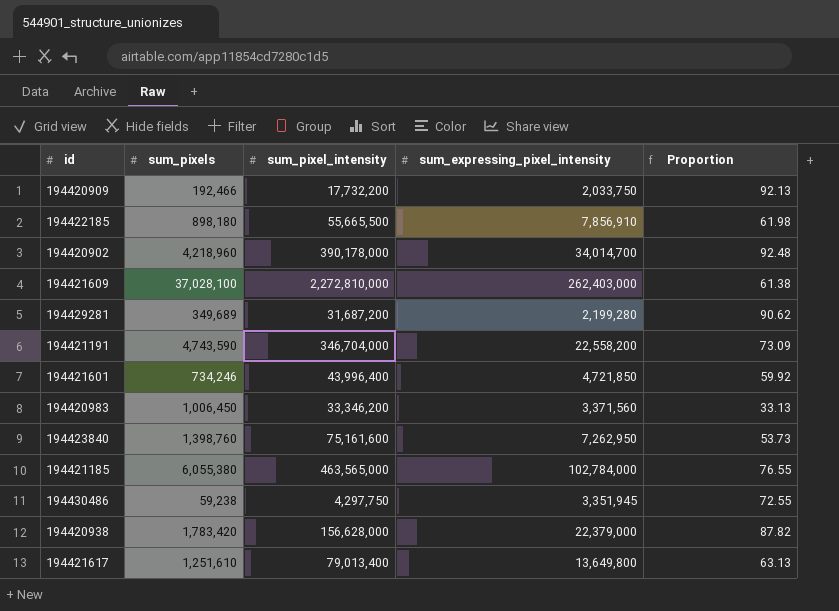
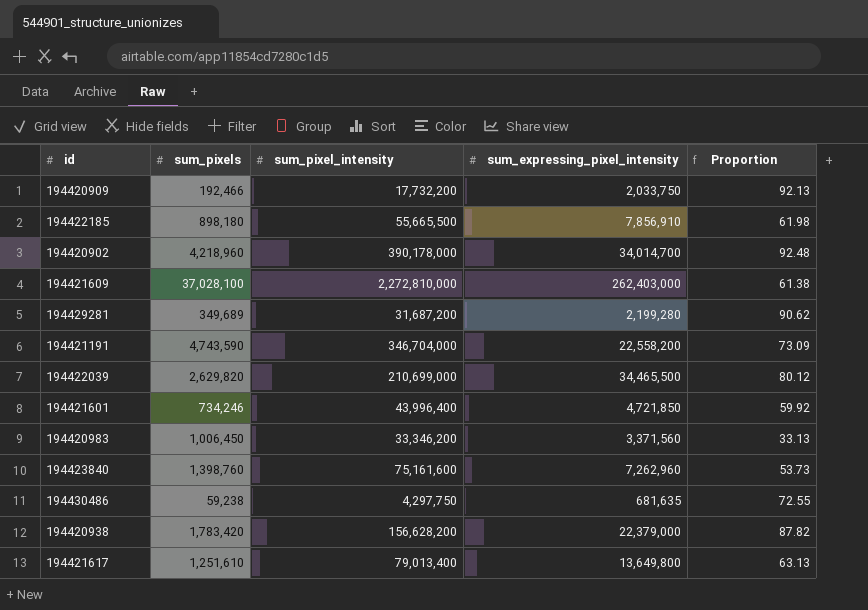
row 194421185: 6,055,380 | 463,565,000 | 102,784,000 | 76.55 -> none
row 194422039: none -> 2,629,820 | 210,699,000 | 34,465,500 | 80.12
194423840 | sum_expressing_pixel_intensity: 7,262,950 -> 7,262,960
194430486 | sum_expressing_pixel_intensity: 3,351,945 -> 681,635
194420938 | sum_pixel_intensity: 156,628,000 -> 156,628,200

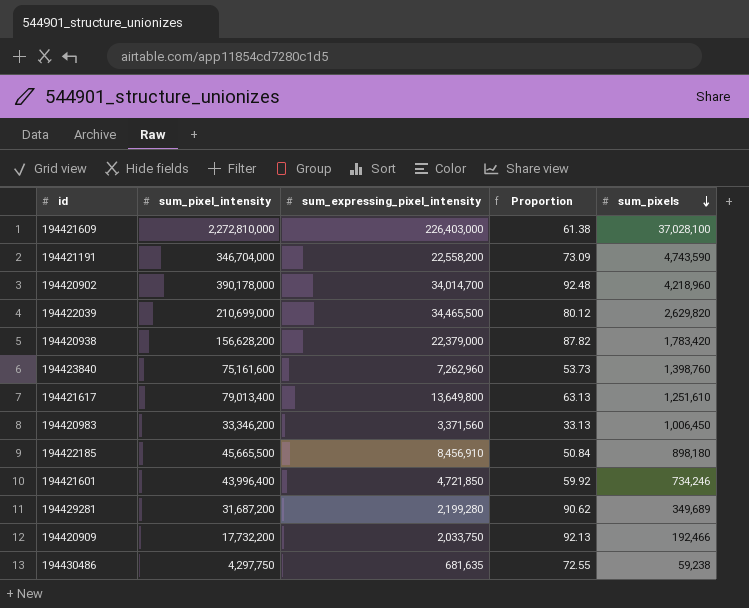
row order: none -> sum_pixels descending
column sum_pixels | position: 2 -> 5
194421609 | sum_expressing_pixel_intensity: 262,403,000 -> 226,403,000
194422185 | sum_pixel_intensity: 55,665,500 -> 45,665,500
194422185 | sum_expressing_pixel_intensity: 7,856,910 -> 8,456,910
194422185 | Proportion: 61.98 -> 50.84

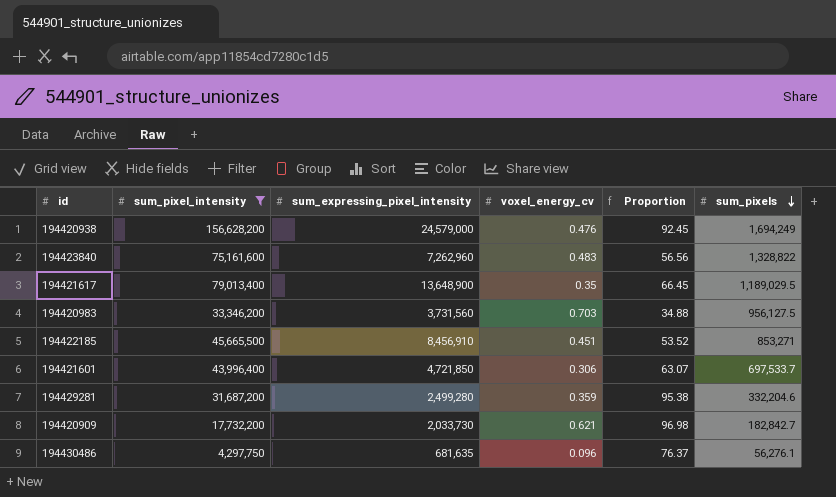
filter: none -> sum_pixel_intensity <= 156,628,200
column voxel_energy_cv | position: none -> 4
194420938 | sum_expressing_pixel_intensity: 22,379,000 -> 24,579,000
194420938 | Proportion: 87.82 -> 92.45
194420938 | sum_pixels: 1,783,420 -> 1,694,249
194423840 | Proportion: 53.73 -> 56.56
194423840 | sum_pixels: 1,398,760 -> 1,328,822
194421617 | sum_expressing_pixel_intensity: 13,649,800 -> 13,648,900
194421617 | Proportion: 63.13 -> 66.45
194421617 | sum_pixels: 1,251,610 -> 1,189,029.5
194420983 | sum_expressing_pixel_intensity: 3,371,560 -> 3,731,560
194420983 | Proportion: 33.13 -> 34.88
194420983 | sum_pixels: 1,006,450 -> 956,127.5
194422185 | Proportion: 50.84 -> 53.52
194422185 | sum_pixels: 898,180 -> 853,271
194421601 | Proportion: 59.92 -> 63.07
194421601 | sum_pixels: 734,246 -> 697,533.7
194429281 | sum_expressing_pixel_intensity: 2,199,280 -> 2,499,280
194429281 | Proportion: 90.62 -> 95.38
194429281 | sum_pixels: 349,689 -> 332,204.6
194420909 | sum_expressing_pixel_intensity: 2,033,750 -> 2,033,730
194420909 | Proportion: 92.13 -> 96.98
194420909 | sum_pixels: 192,466 -> 182,842.7
194430486 | Proportion: 72.55 -> 76.37
194430486 | sum_pixels: 59,238 -> 56,276.1

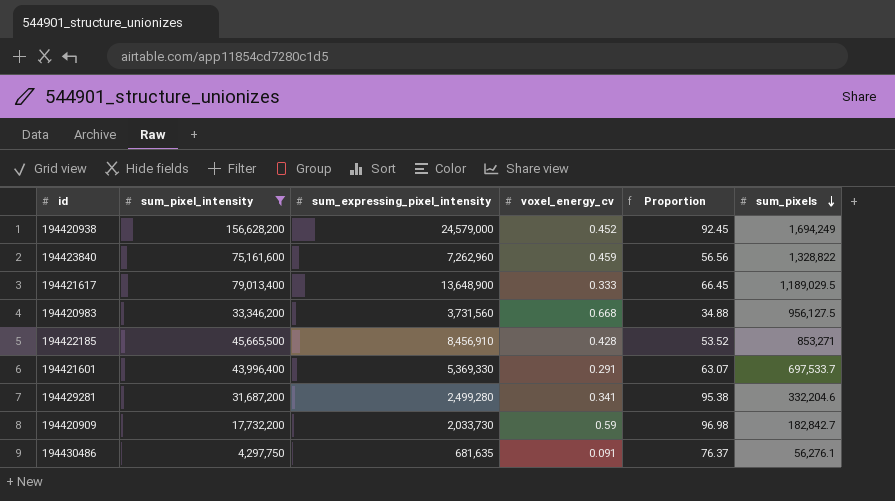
194420938 | voxel_energy_cv: 0.476 -> 0.452
194423840 | voxel_energy_cv: 0.483 -> 0.459
194421617 | voxel_energy_cv: 0.35 -> 0.333
194420983 | voxel_energy_cv: 0.703 -> 0.668
194422185 | voxel_energy_cv: 0.451 -> 0.428
194421601 | sum_expressing_pixel_intensity: 4,721,850 -> 5,369,330
194421601 | voxel_energy_cv: 0.306 -> 0.291
194429281 | voxel_energy_cv: 0.359 -> 0.341
194420909 | voxel_energy_cv: 0.621 -> 0.59
194430486 | voxel_energy_cv: 0.096 -> 0.091

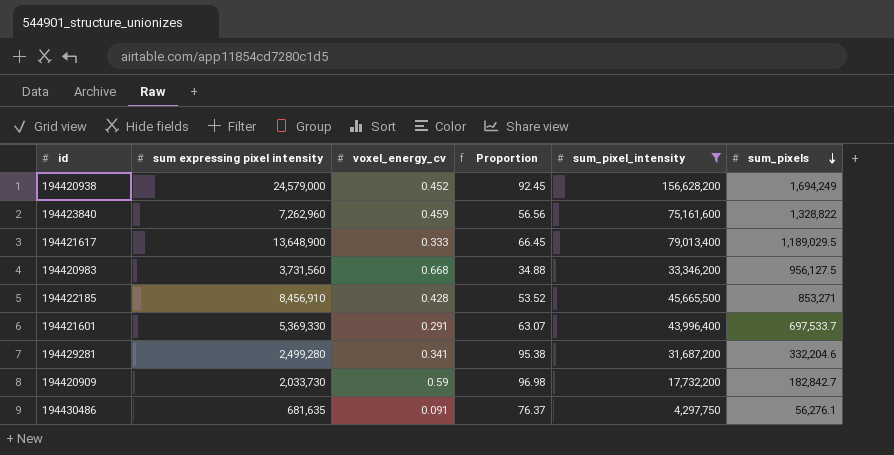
column name: sum_expressing_pixel_intensity -> sum expressing pixel intensity
column sum_pixel_intensity | position: 2 -> 5

